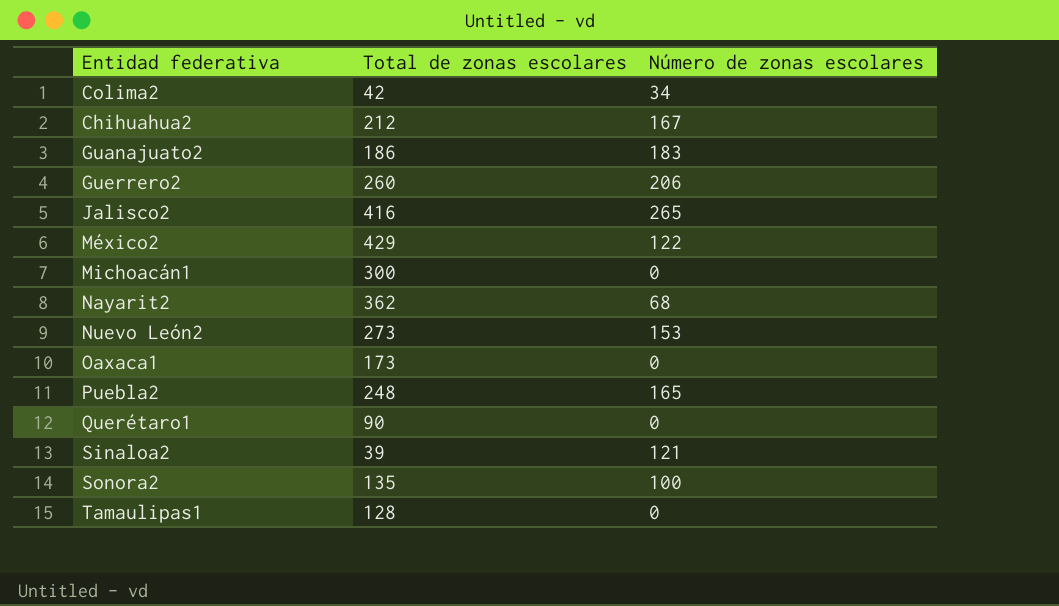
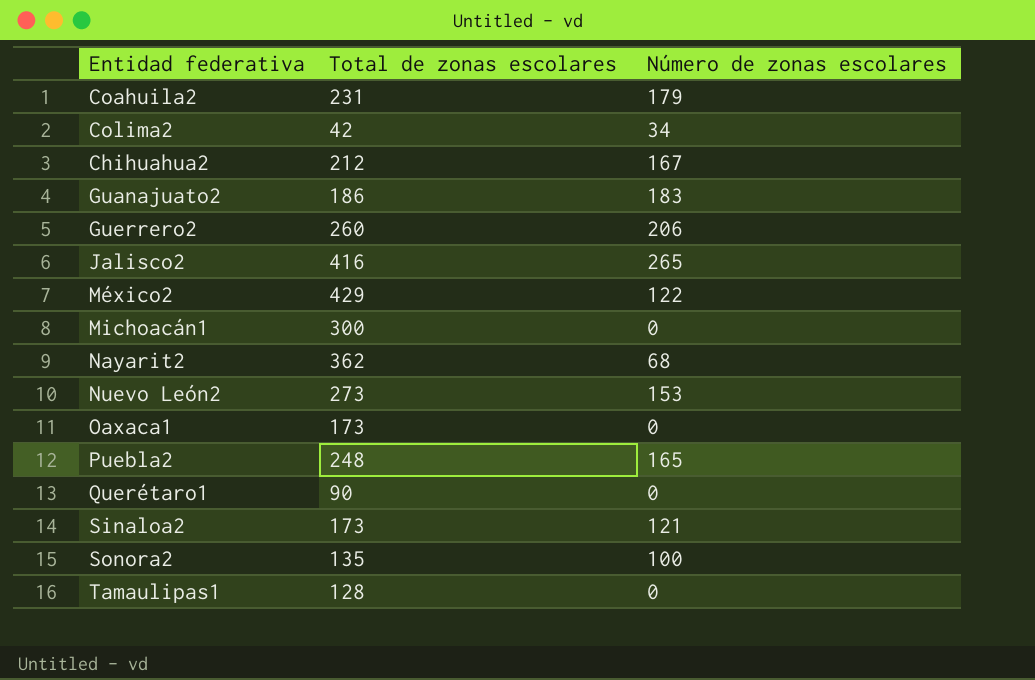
row Coahuila2: none -> 231 | 179
Sinaloa2 | Total de zonas escolares: 39 -> 173

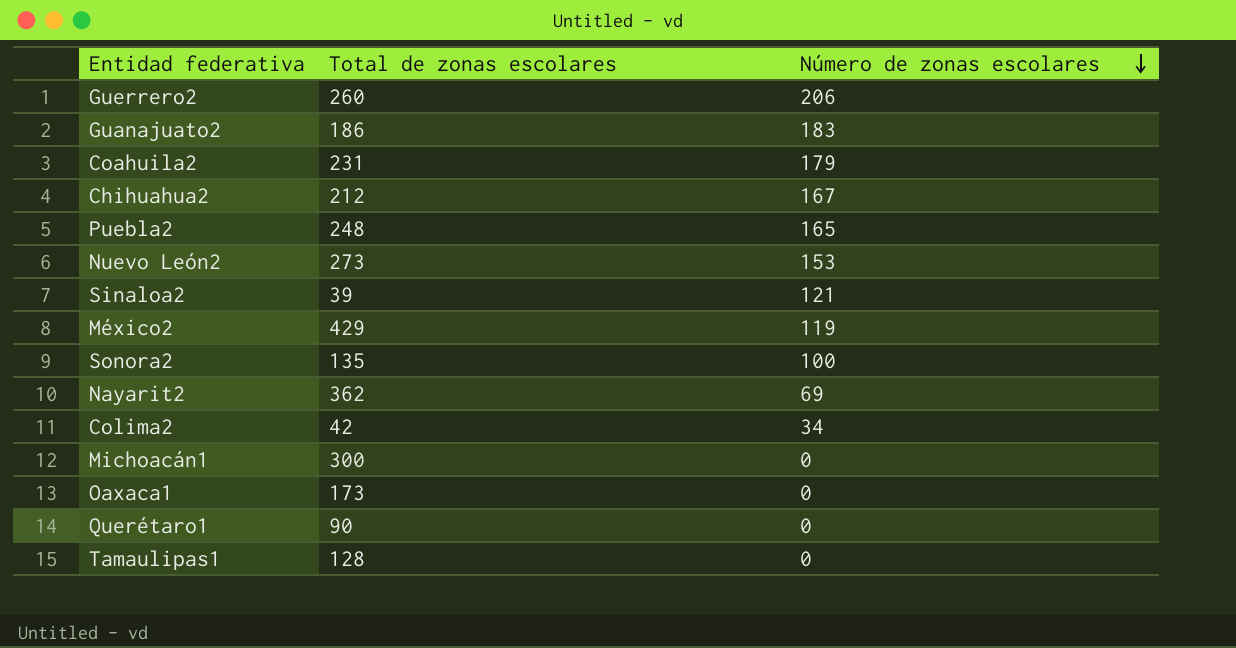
row order: none -> Número de zonas escolares descending
row Jalisco2: 416 | 265 -> none
Sinaloa2 | Total de zonas escolares: 173 -> 39
México2 | Número de zonas escolares: 122 -> 119
Nayarit2 | Número de zonas escolares: 68 -> 69

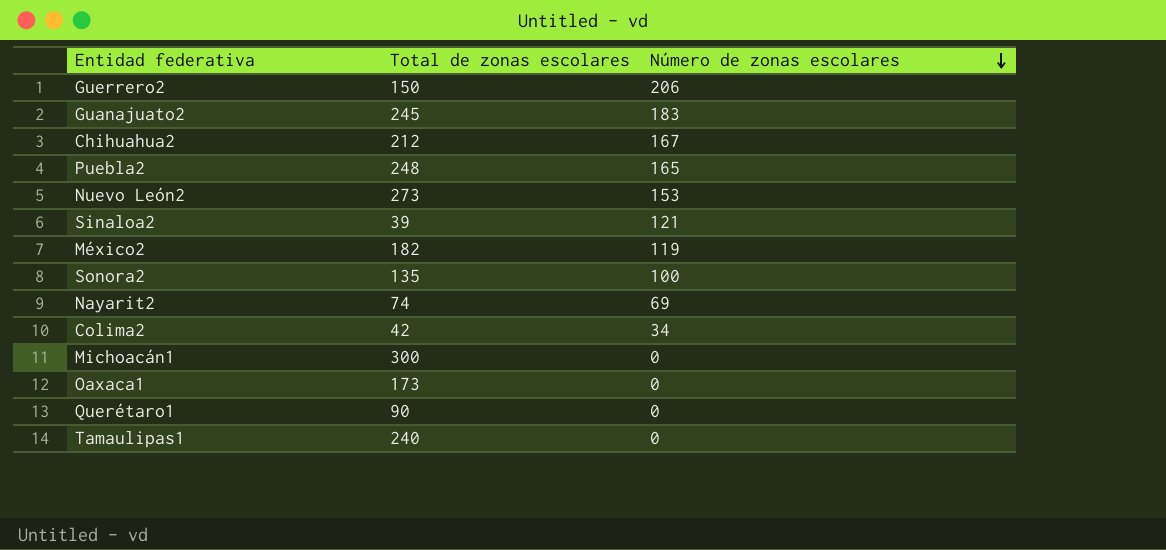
row Coahuila2: 231 | 179 -> none
Guerrero2 | Total de zonas escolares: 260 -> 150
Guanajuato2 | Total de zonas escolares: 186 -> 245
México2 | Total de zonas escolares: 429 -> 182
Nayarit2 | Total de zonas escolares: 362 -> 74
Tamaulipas1 | Total de zonas escolares: 128 -> 240

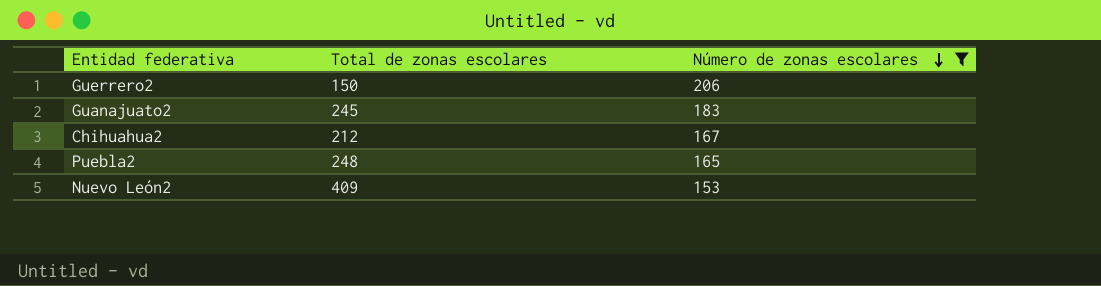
filter: none -> Número de zonas escolares >= 153
Nuevo León2 | Total de zonas escolares: 273 -> 409

